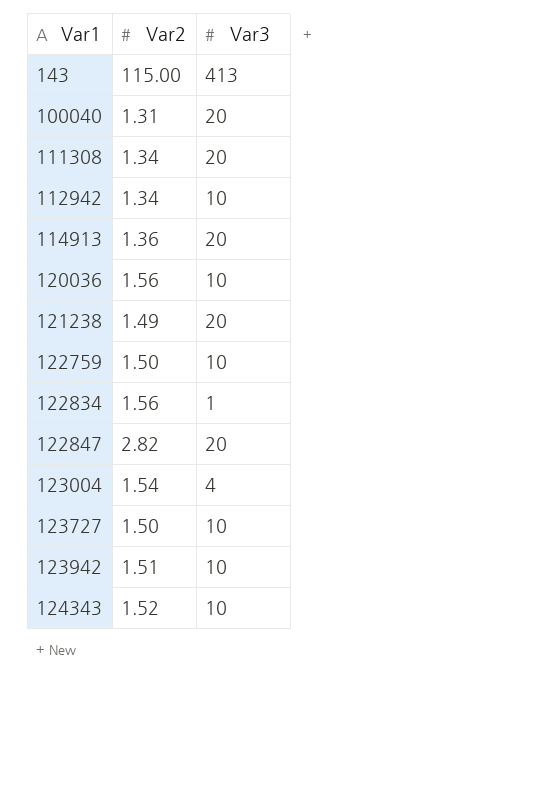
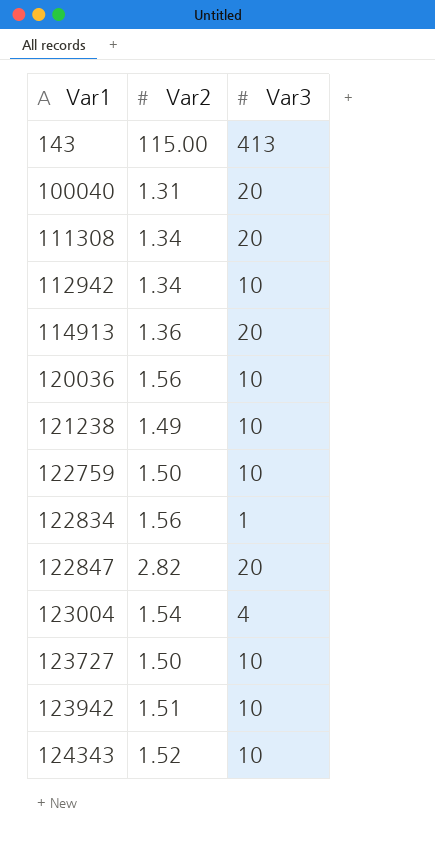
121238 | Var3: 20 -> 10

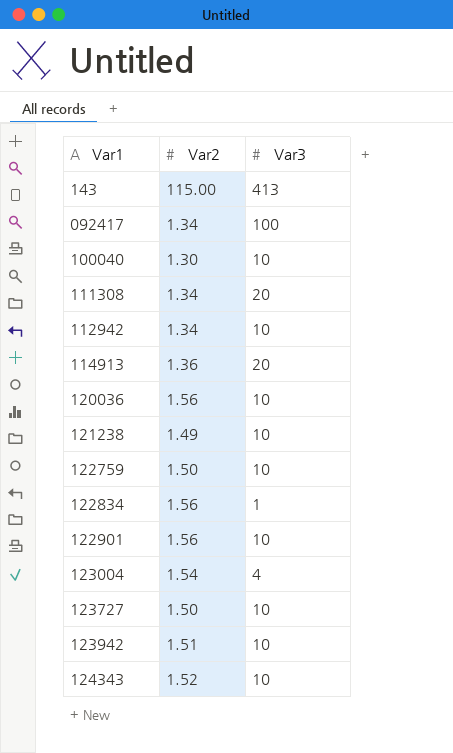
row 122847: 2.82 | 20 -> none
row 092417: none -> 1.34 | 100
100040 | Var2: 1.31 -> 1.30
100040 | Var3: 20 -> 10
row 122901: none -> 1.56 | 10

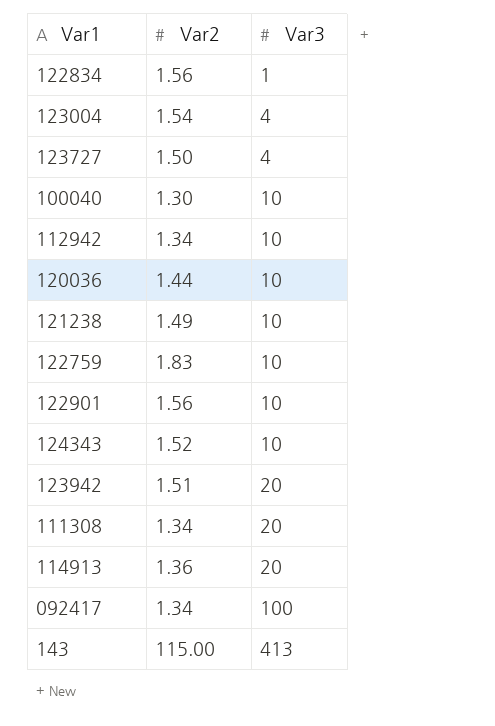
row order: Var1 ascending -> Var3 ascending
123727 | Var3: 10 -> 4
120036 | Var2: 1.56 -> 1.44
122759 | Var2: 1.50 -> 1.83
123942 | Var3: 10 -> 20

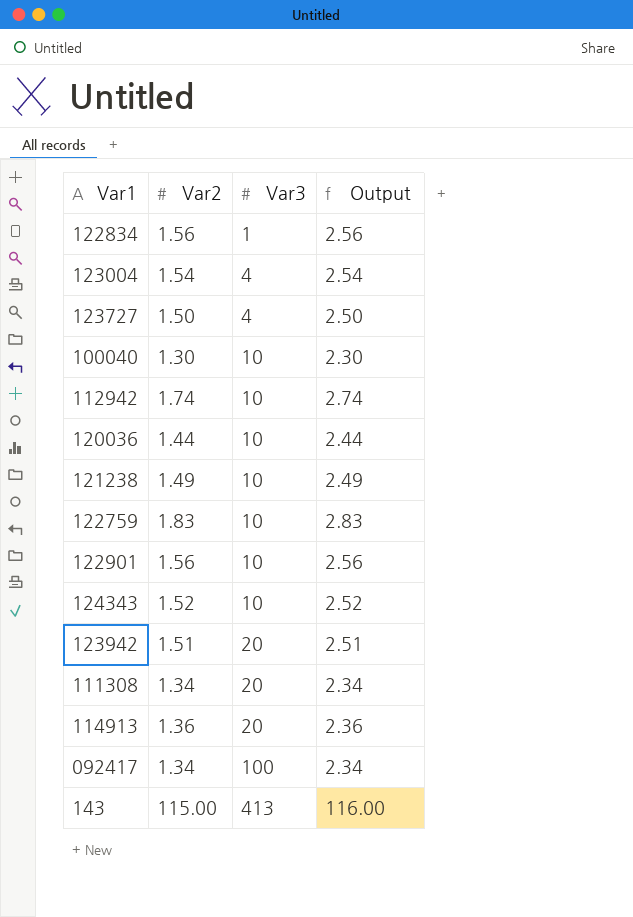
column Output | formula: none -> [Var2] + 1
112942 | Var2: 1.34 -> 1.74

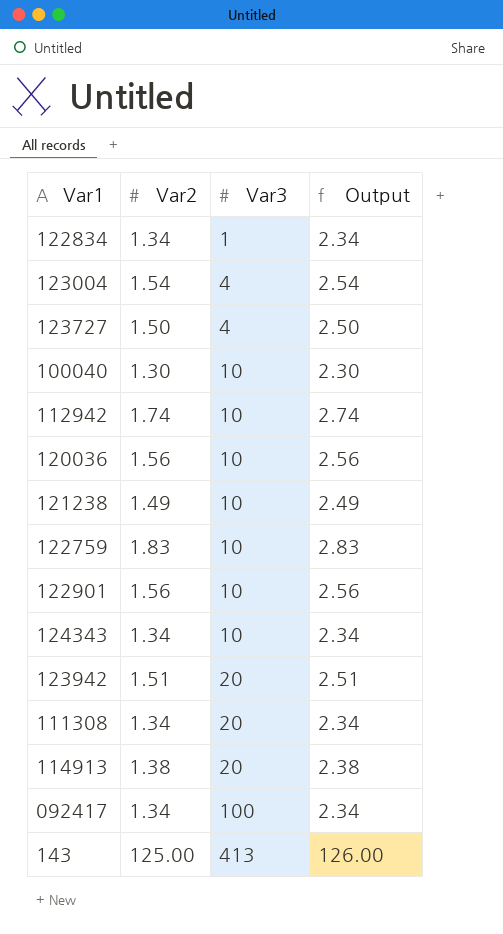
122834 | Var2: 1.56 -> 1.34
122834 | Output: 2.56 -> 2.34
120036 | Var2: 1.44 -> 1.56
120036 | Output: 2.44 -> 2.56
124343 | Var2: 1.52 -> 1.34
124343 | Output: 2.52 -> 2.34
114913 | Var2: 1.36 -> 1.38
114913 | Output: 2.36 -> 2.38
143 | Var2: 115.00 -> 125.00
143 | Output: 116.00 -> 126.00

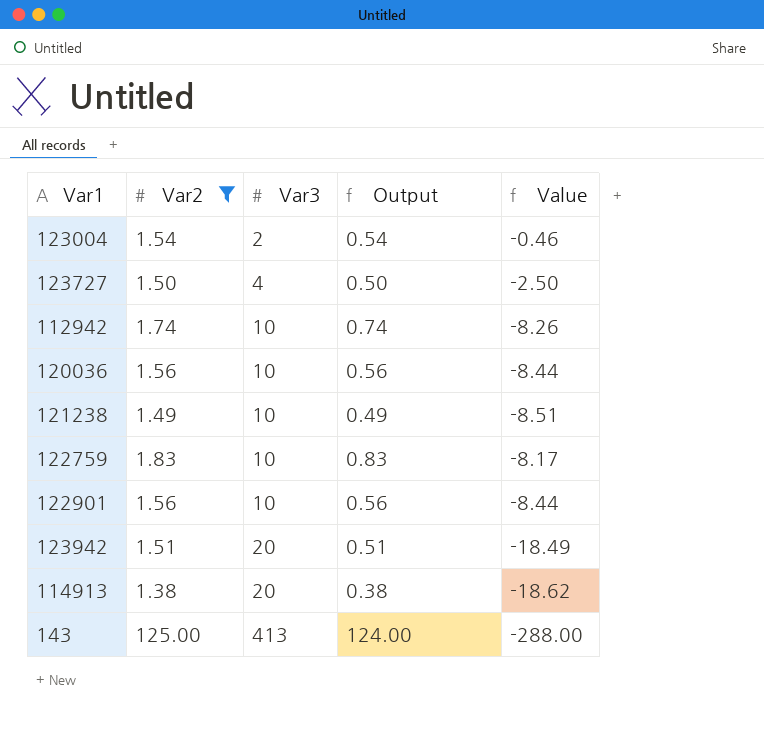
filter: none -> Var2 >= 1.38
column Output | formula: [Var2] + 1 -> [Var2] - 1
column Value | formula: none -> [Var2] - [Var3]
123004 | Var3: 4 -> 2

